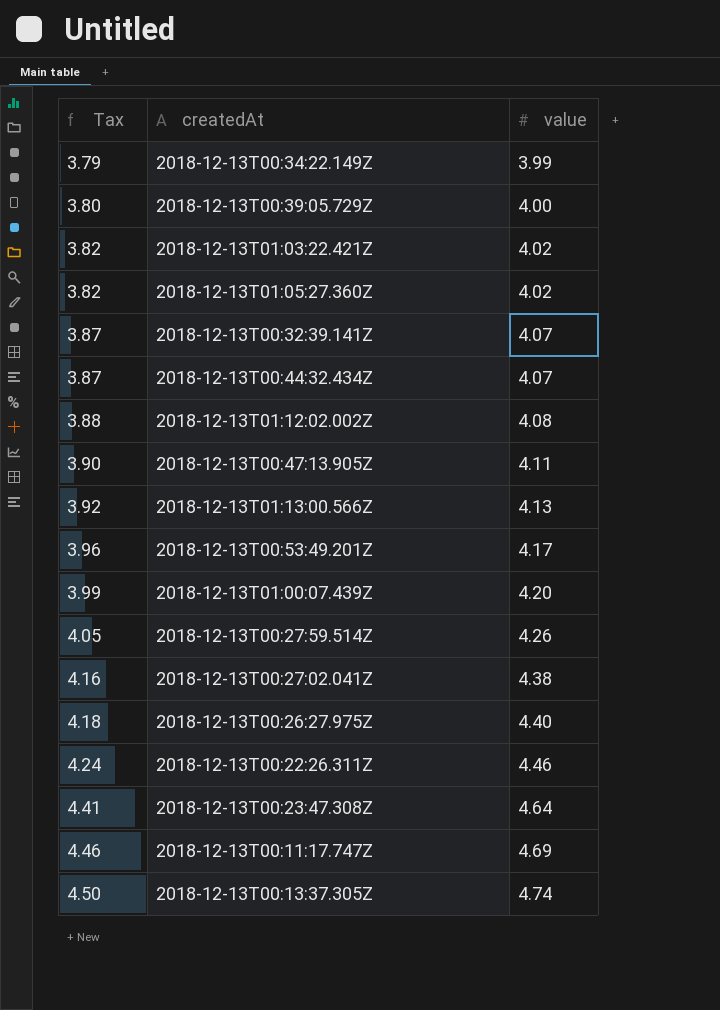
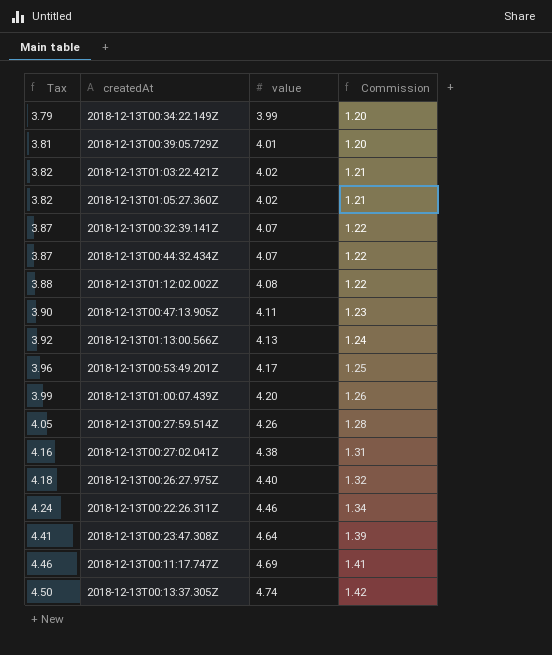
column Commission | formula: none -> [value] * 0.3
2018-12-13T00:39:05.729Z | Tax: 3.80 -> 3.81
2018-12-13T00:39:05.729Z | value: 4.00 -> 4.01

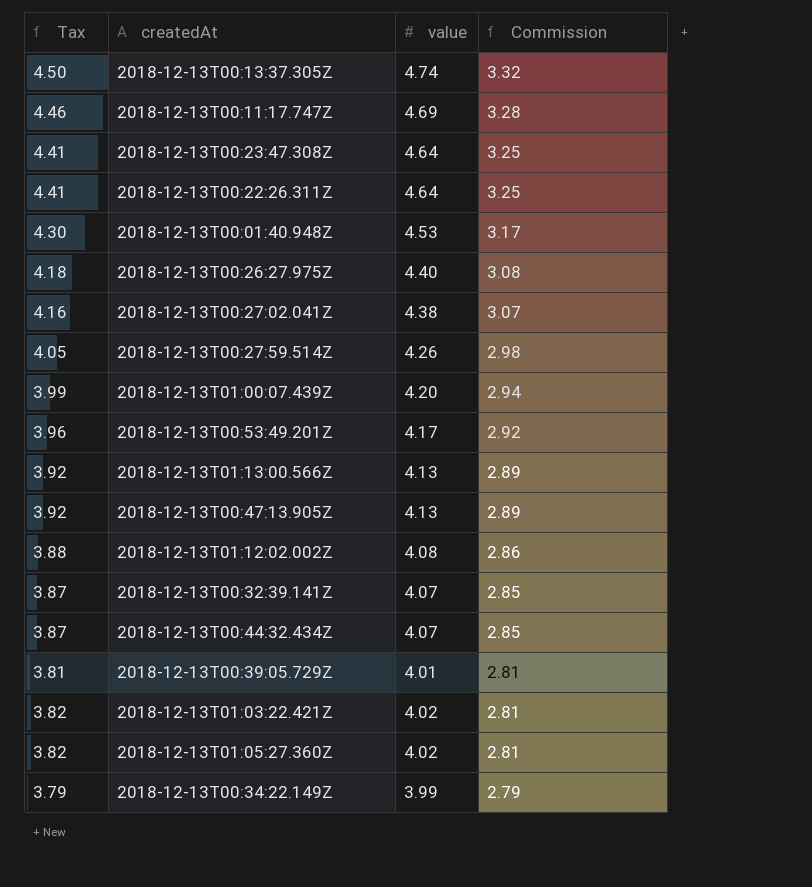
row order: Tax ascending -> Commission descending
column Commission | formula: [value] * 0.3 -> [value] * 0.7
2018-12-13T00:22:26.311Z | Tax: 4.24 -> 4.41
2018-12-13T00:22:26.311Z | value: 4.46 -> 4.64
row 2018-12-13T00:01:40.948Z: none -> 4.30 | 4.53 | 3.17
2018-12-13T00:47:13.905Z | Tax: 3.90 -> 3.92
2018-12-13T00:47:13.905Z | value: 4.11 -> 4.13

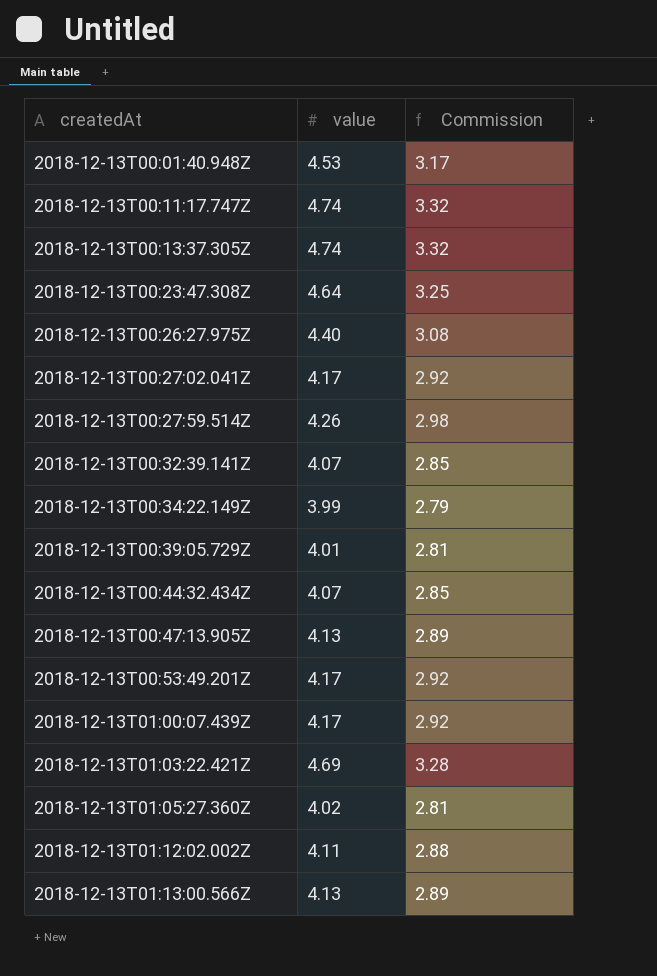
row order: Commission descending -> createdAt ascending
column Tax | formula: [value] * 0.95 -> none
row 2018-12-13T00:22:26.311Z: 4.41 | 4.64 | 3.25 -> none
2018-12-13T00:11:17.747Z | value: 4.69 -> 4.74
2018-12-13T00:11:17.747Z | Commission: 3.28 -> 3.32
2018-12-13T00:27:02.041Z | value: 4.38 -> 4.17
2018-12-13T00:27:02.041Z | Commission: 3.07 -> 2.92
2018-12-13T01:00:07.439Z | value: 4.20 -> 4.17
2018-12-13T01:00:07.439Z | Commission: 2.94 -> 2.92
2018-12-13T01:03:22.421Z | value: 4.02 -> 4.69
2018-12-13T01:03:22.421Z | Commission: 2.81 -> 3.28
2018-12-13T01:12:02.002Z | value: 4.08 -> 4.11
2018-12-13T01:12:02.002Z | Commission: 2.86 -> 2.88

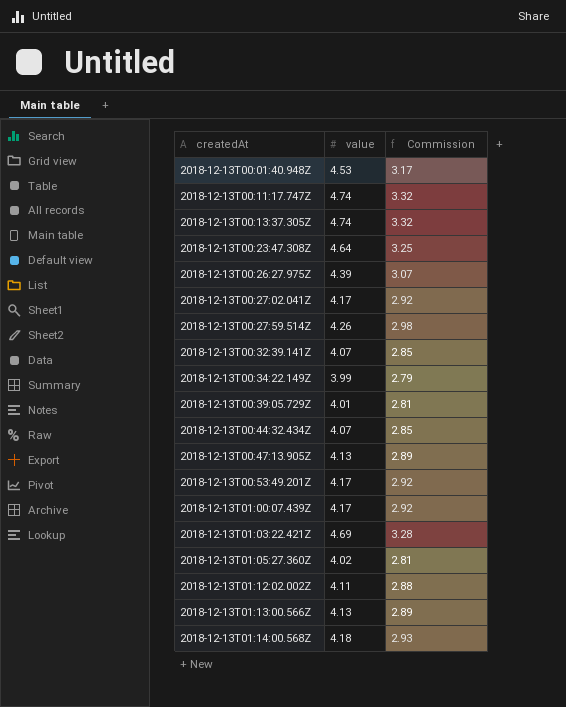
2018-12-13T00:26:27.975Z | value: 4.40 -> 4.39
2018-12-13T00:26:27.975Z | Commission: 3.08 -> 3.07
row 2018-12-13T01:14:00.568Z: none -> 4.18 | 2.93

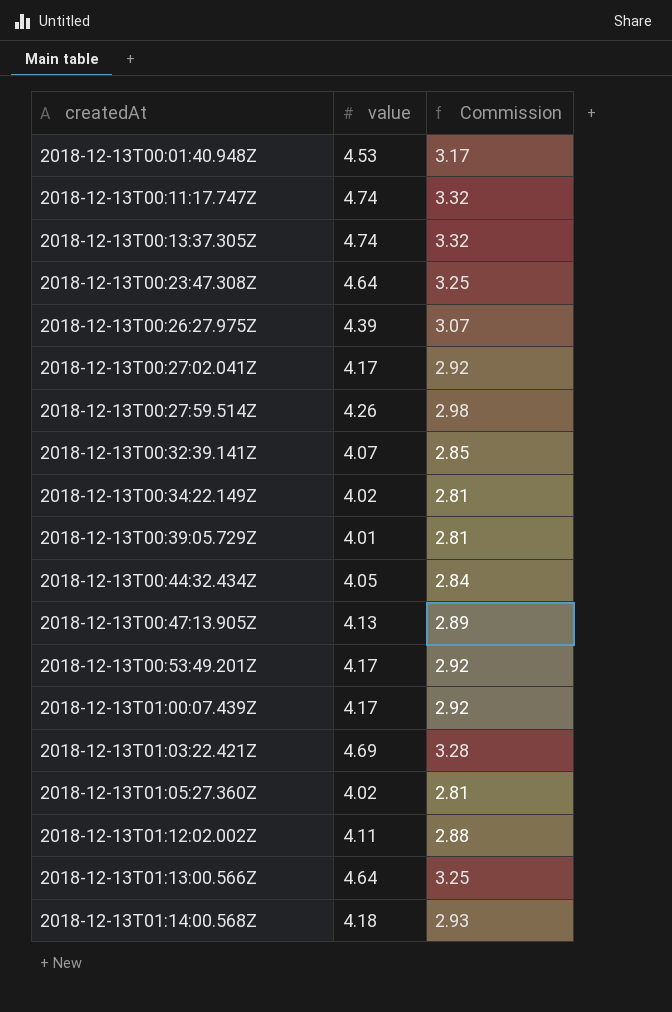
2018-12-13T00:34:22.149Z | value: 3.99 -> 4.02
2018-12-13T00:34:22.149Z | Commission: 2.79 -> 2.81
2018-12-13T00:44:32.434Z | value: 4.07 -> 4.05
2018-12-13T00:44:32.434Z | Commission: 2.85 -> 2.84
2018-12-13T01:13:00.566Z | value: 4.13 -> 4.64
2018-12-13T01:13:00.566Z | Commission: 2.89 -> 3.25

